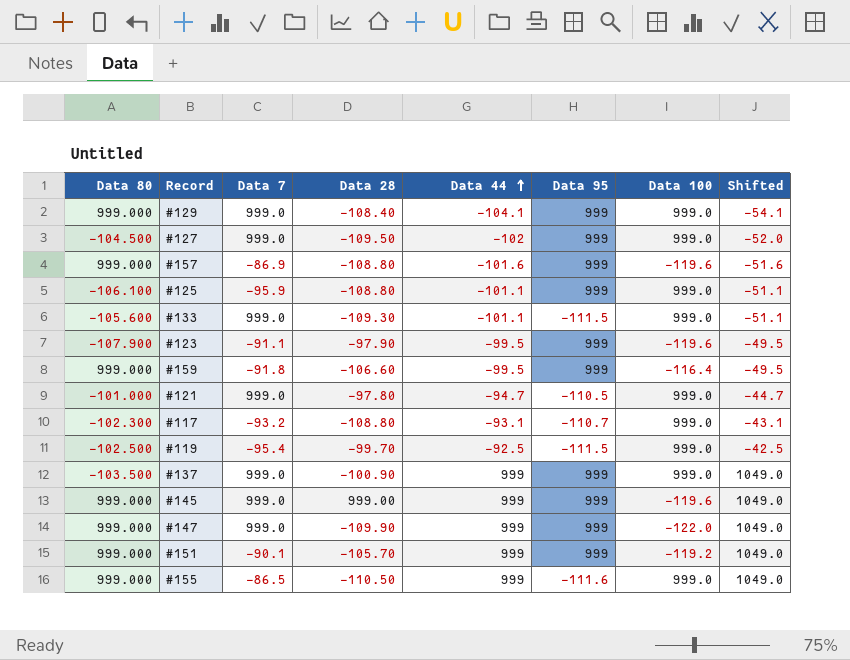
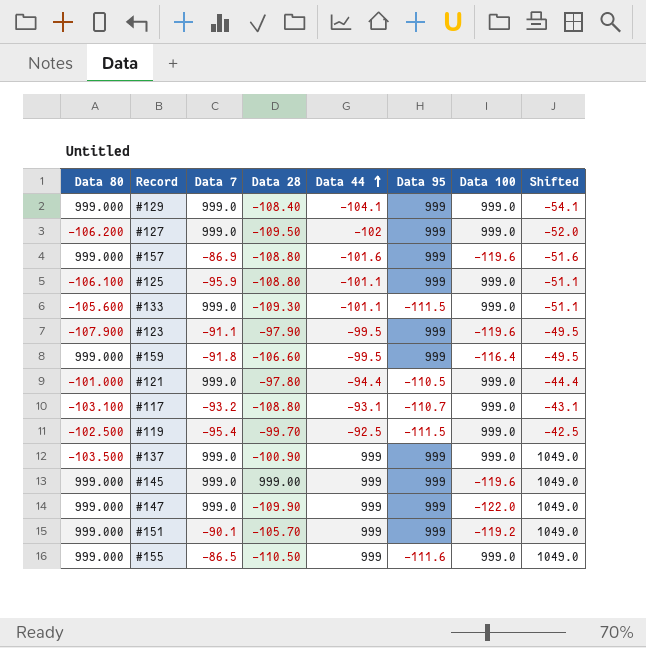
#127 | Data 80: -104.500 -> -106.200
#121 | Data 44: -94.7 -> -94.4
#121 | Shifted: -44.7 -> -44.4
#117 | Data 80: -102.300 -> -103.100

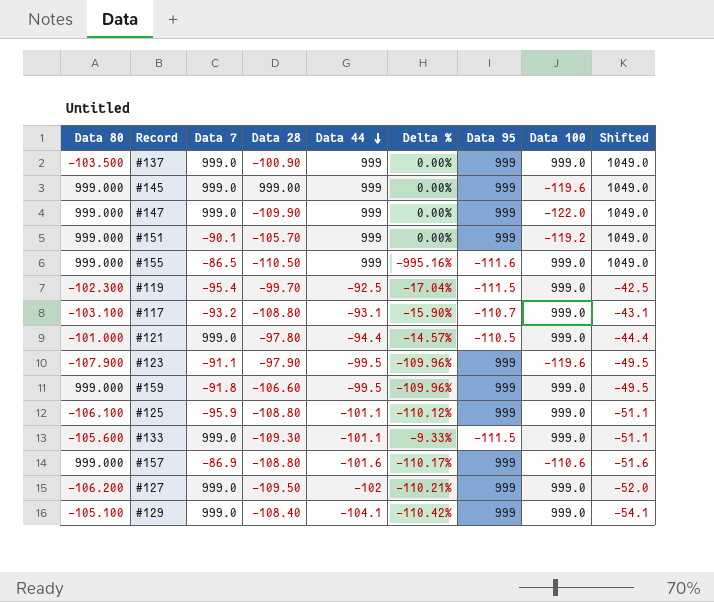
row order: Data 44 ascending -> Data 44 descending
column Delta % | formula: none -> ([Data 44] - [Data 95]) / [Data 95]
#119 | Data 80: -102.500 -> -102.300
#159 | Data 100: -116.4 -> 999.0
#157 | Data 100: -119.6 -> -110.6
#129 | Data 80: 999.000 -> -105.100

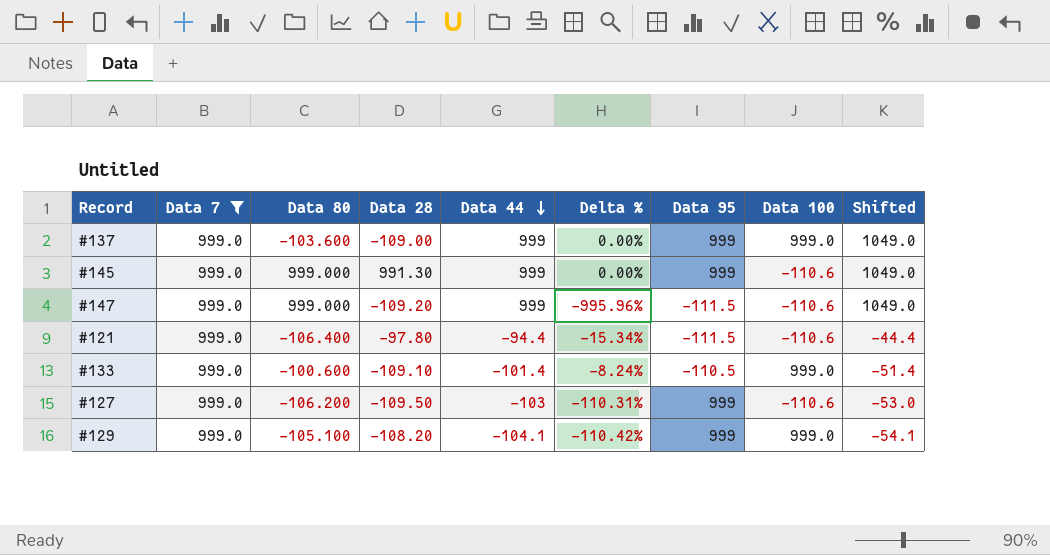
filter: none -> Data 7 = 999.0
column Data 80 | position: 1 -> 3
#137 | Data 80: -103.500 -> -103.600
#137 | Data 28: -100.90 -> -109.00
#145 | Data 28: 999.00 -> 991.30
#145 | Data 100: -119.6 -> -110.6
#147 | Data 28: -109.90 -> -109.20
#147 | Delta %: 0.00% -> -995.96%
#147 | Data 95: 999 -> -111.5
#147 | Data 100: -122.0 -> -110.6
#121 | Data 80: -101.000 -> -106.400
#121 | Delta %: -14.57% -> -15.34%
#121 | Data 95: -110.5 -> -111.5
#121 | Data 100: 999.0 -> -110.6
#133 | Data 80: -105.600 -> -100.600
#133 | Data 28: -109.30 -> -109.10
#133 | Data 44: -101.1 -> -101.4
#133 | Delta %: -9.33% -> -8.24%
#133 | Data 95: -111.5 -> -110.5
#133 | Shifted: -51.1 -> -51.4
#127 | Data 44: -102 -> -103
#127 | Delta %: -110.21% -> -110.31%
#127 | Data 100: 999.0 -> -110.6
#127 | Shifted: -52.0 -> -53.0
#129 | Data 28: -108.40 -> -108.20

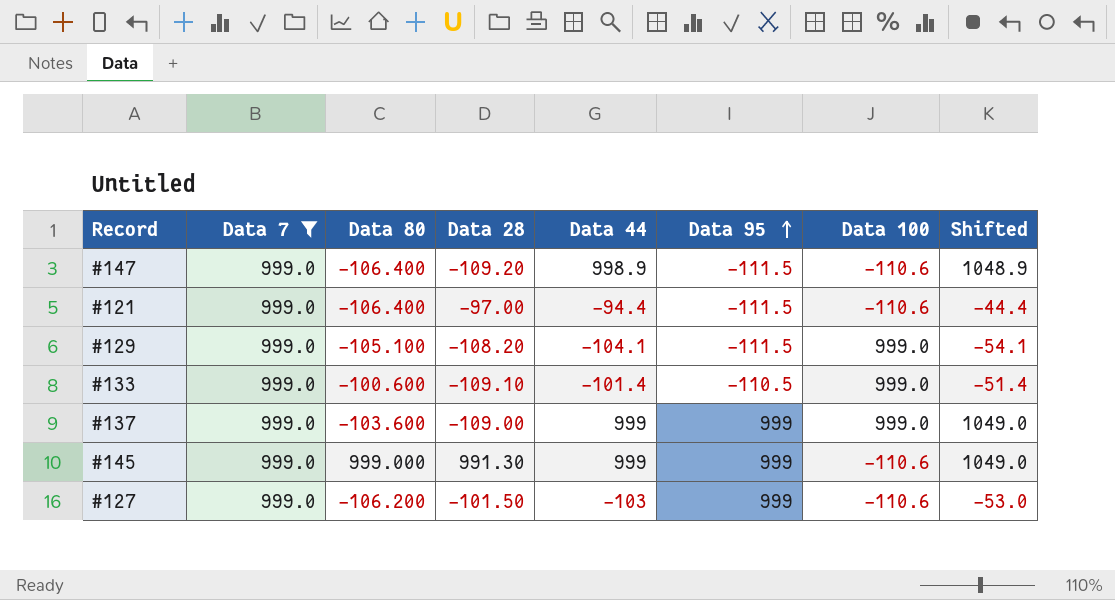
row order: Data 44 descending -> Data 95 ascending
column Delta % | formula: ([Data 44] - [Data 95]) / [Data 95] -> none
#147 | Data 80: 999.000 -> -106.400
#147 | Data 44: 999 -> 998.9
#147 | Shifted: 1049.0 -> 1048.9
#121 | Data 28: -97.80 -> -97.00
#129 | Data 95: 999 -> -111.5
#127 | Data 28: -109.50 -> -101.50

